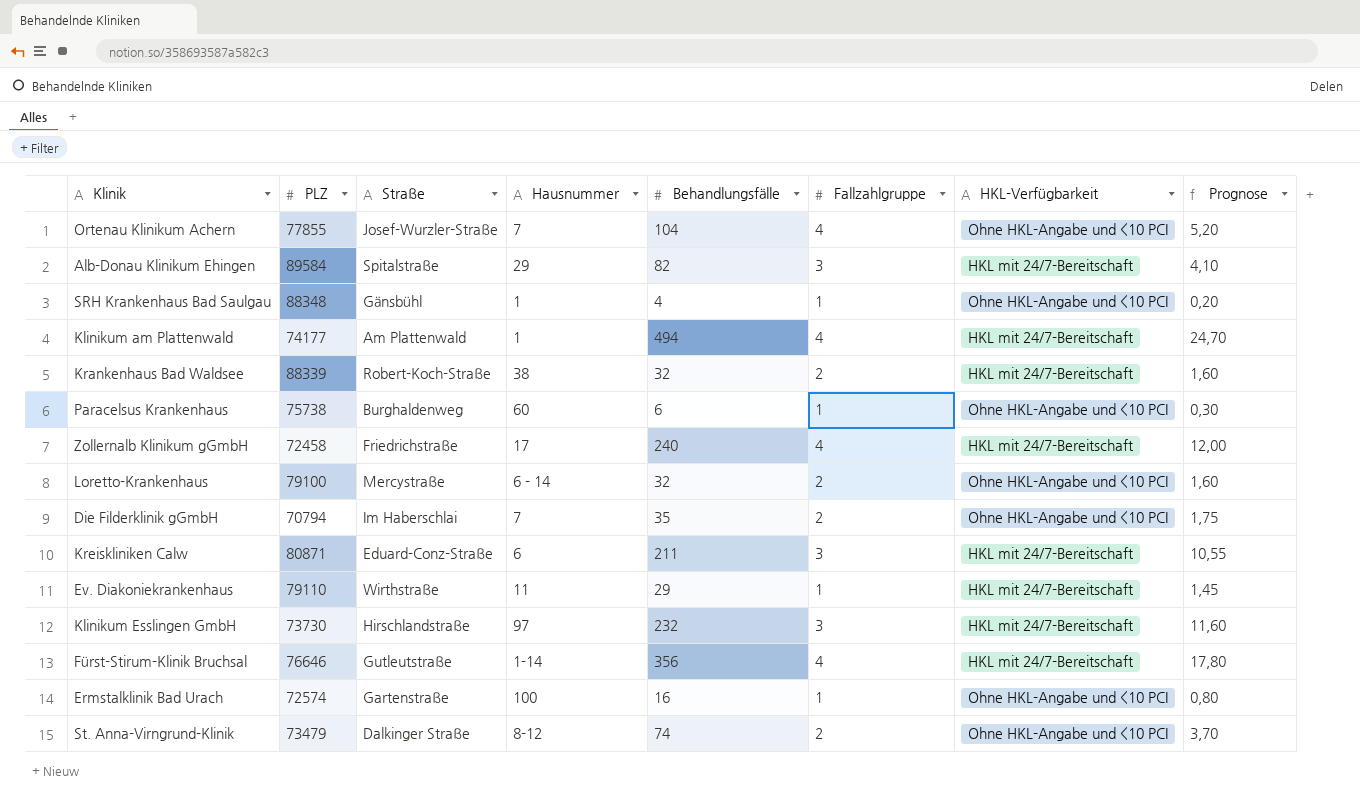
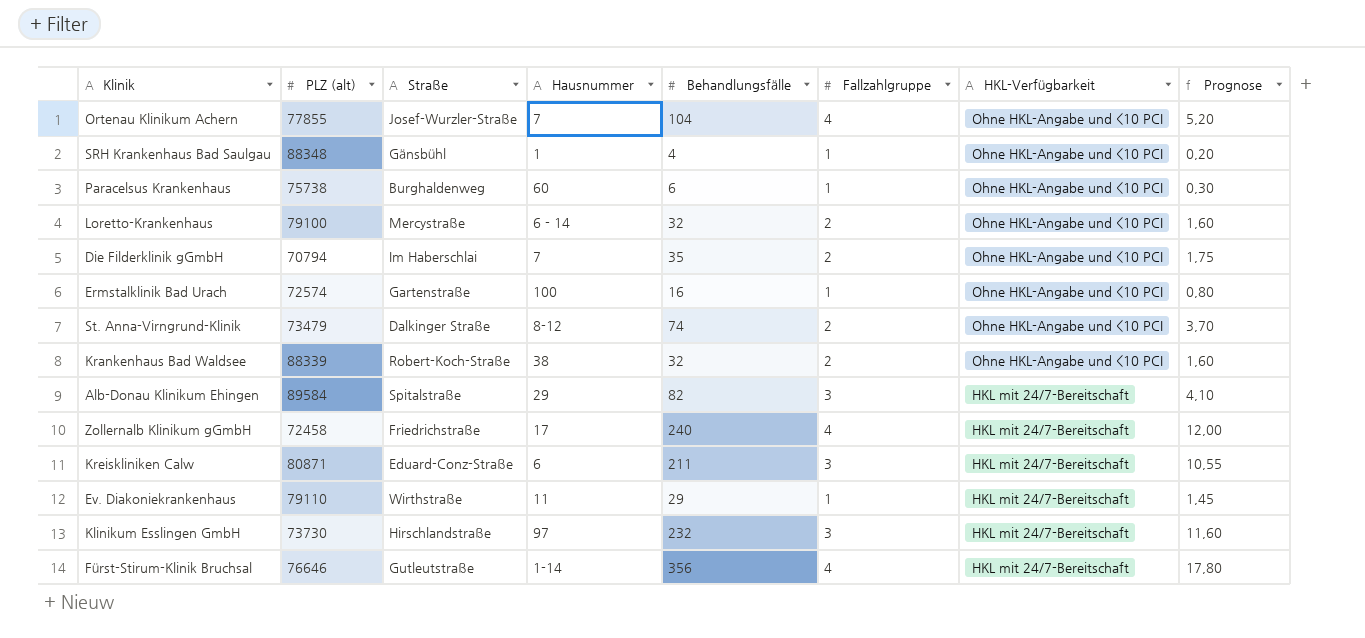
row order: none -> HKL-Verfügbarkeit descending
column name: PLZ -> PLZ (alt)
row Klinikum am Plattenwald: 74177 | Am Plattenwald | 1 | 494 | 4 | HKL mit 24/7-Bereitschaft | 24,70 -> none
Krankenhaus Bad Waldsee | HKL-Verfügbarkeit: HKL mit 24/7-Bereitschaft -> Ohne HKL-Angabe und <10 PCI

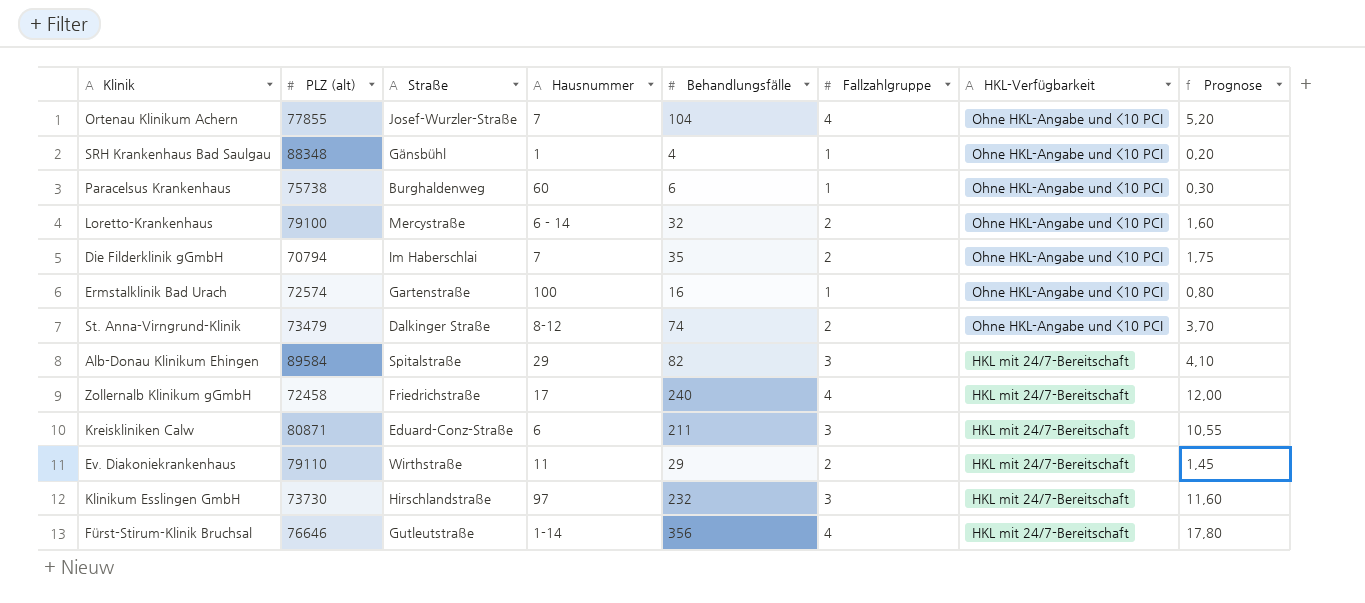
row Krankenhaus Bad Waldsee: 88339 | Robert-Koch-Straße | 38 | 32 | 2 | Ohne HKL-Angabe und <10 PCI | 1,60 -> none
Ev. Diakoniekrankenhaus | Fallzahlgruppe: 1 -> 2

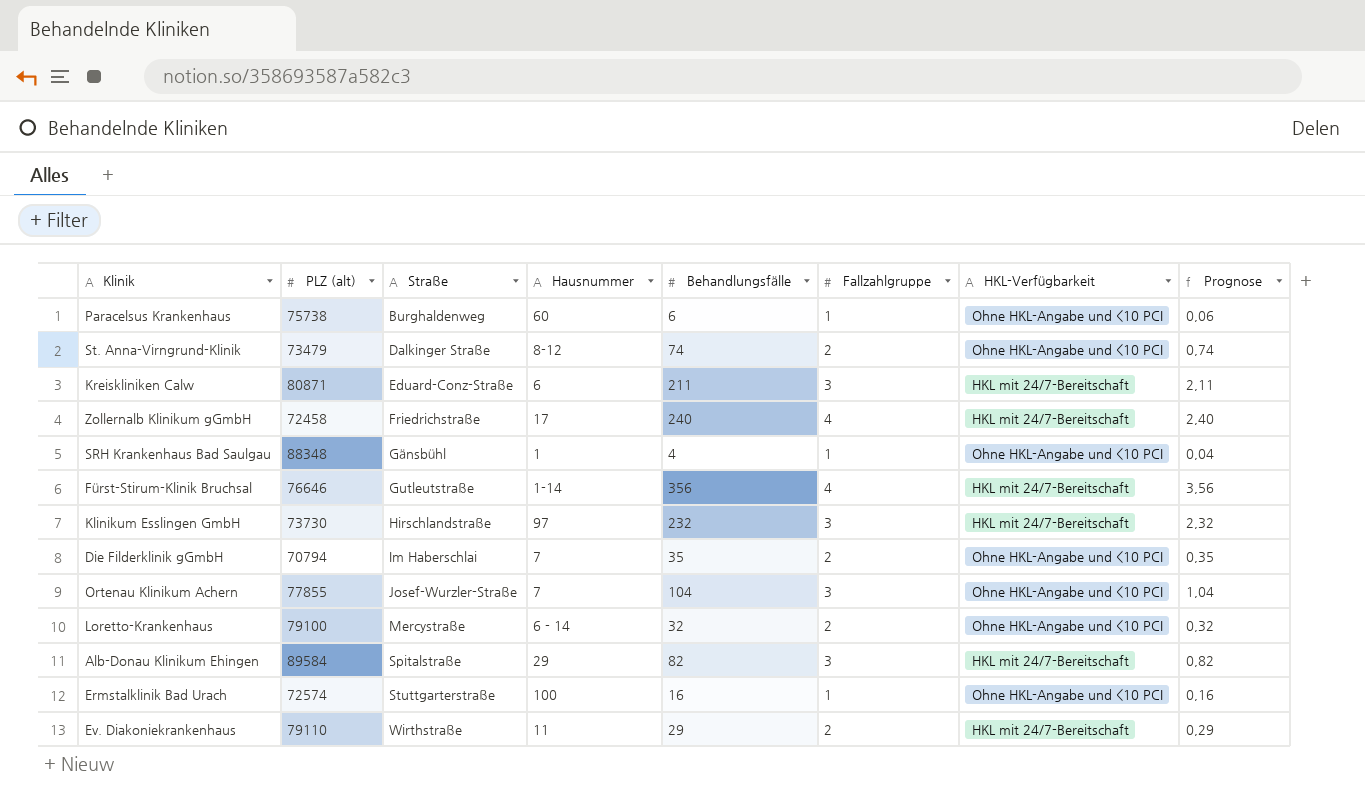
row order: HKL-Verfügbarkeit descending -> Straße ascending
column Prognose | formula: [Behandlungsfälle] * 0,05 -> [Behandlungsfälle] * 0,01
Ortenau Klinikum Achern | Fallzahlgruppe: 4 -> 3
Ermstalklinik Bad Urach | Straße: Gartenstraße -> Stuttgarterstraße

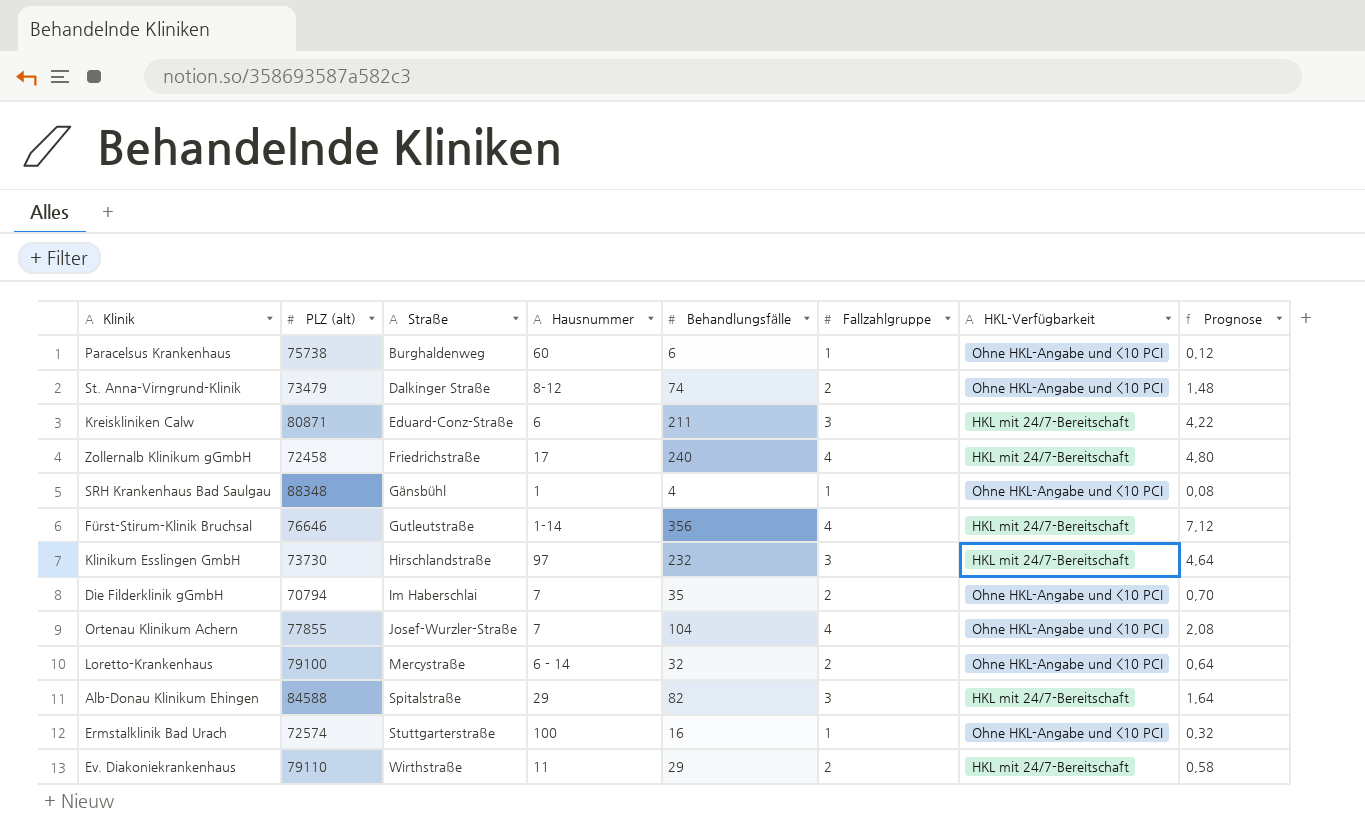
column Prognose | formula: [Behandlungsfälle] * 0,01 -> [Behandlungsfälle] * 0,02
Ortenau Klinikum Achern | Fallzahlgruppe: 3 -> 4
Alb-Donau Klinikum Ehingen | PLZ (alt): 89584 -> 84588

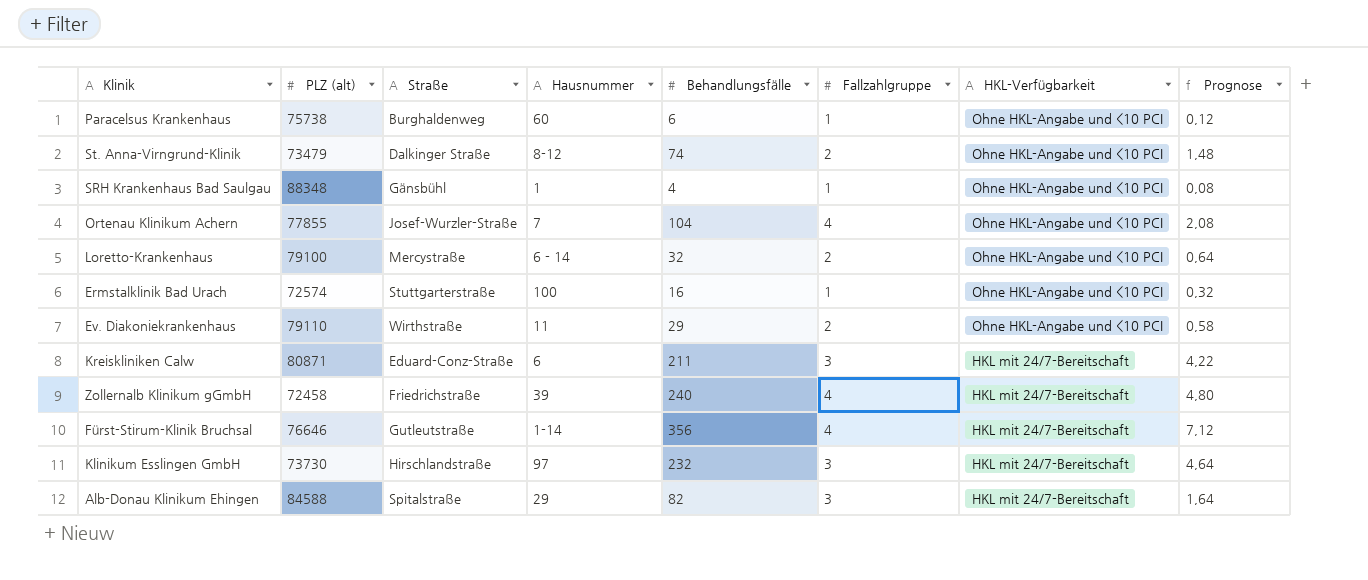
row order: Straße ascending -> HKL-Verfügbarkeit descending
row Die Filderklinik gGmbH: 70794 | Im Haberschlai | 7 | 35 | 2 | Ohne HKL-Angabe und <10 PCI | 0,70 -> none
Ev. Diakoniekrankenhaus | HKL-Verfügbarkeit: HKL mit 24/7-Bereitschaft -> Ohne HKL-Angabe und <10 PCI
Zollernalb Klinikum gGmbH | Hausnummer: 17 -> 39

